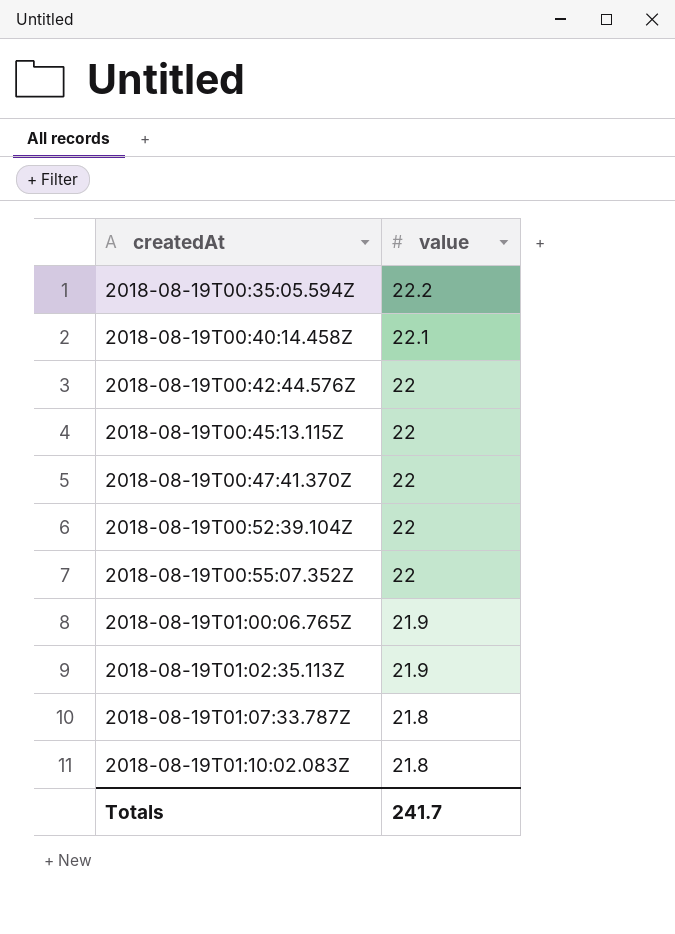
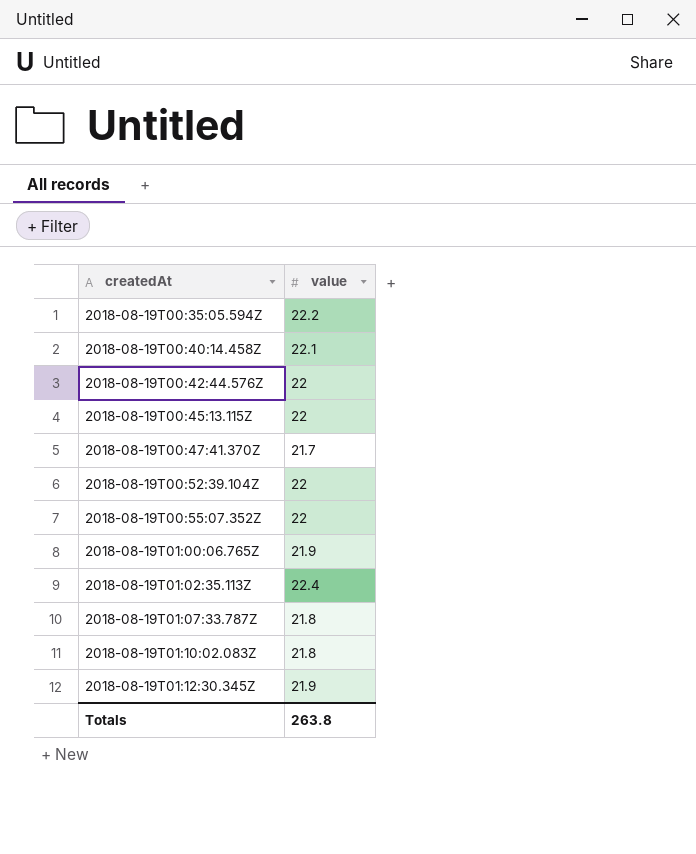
2018-08-19T00:47:41.370Z | value: 22 -> 21.7
2018-08-19T01:02:35.113Z | value: 21.9 -> 22.4
row 2018-08-19T01:12:30.345Z: none -> 21.9
Totals | value: 241.7 -> 263.8

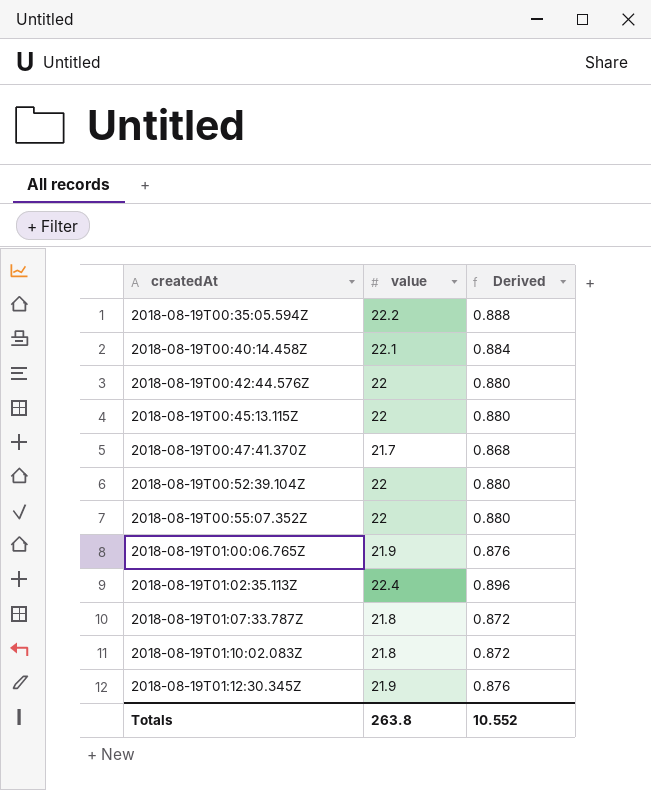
column Derived | formula: none -> [value] * 0.04

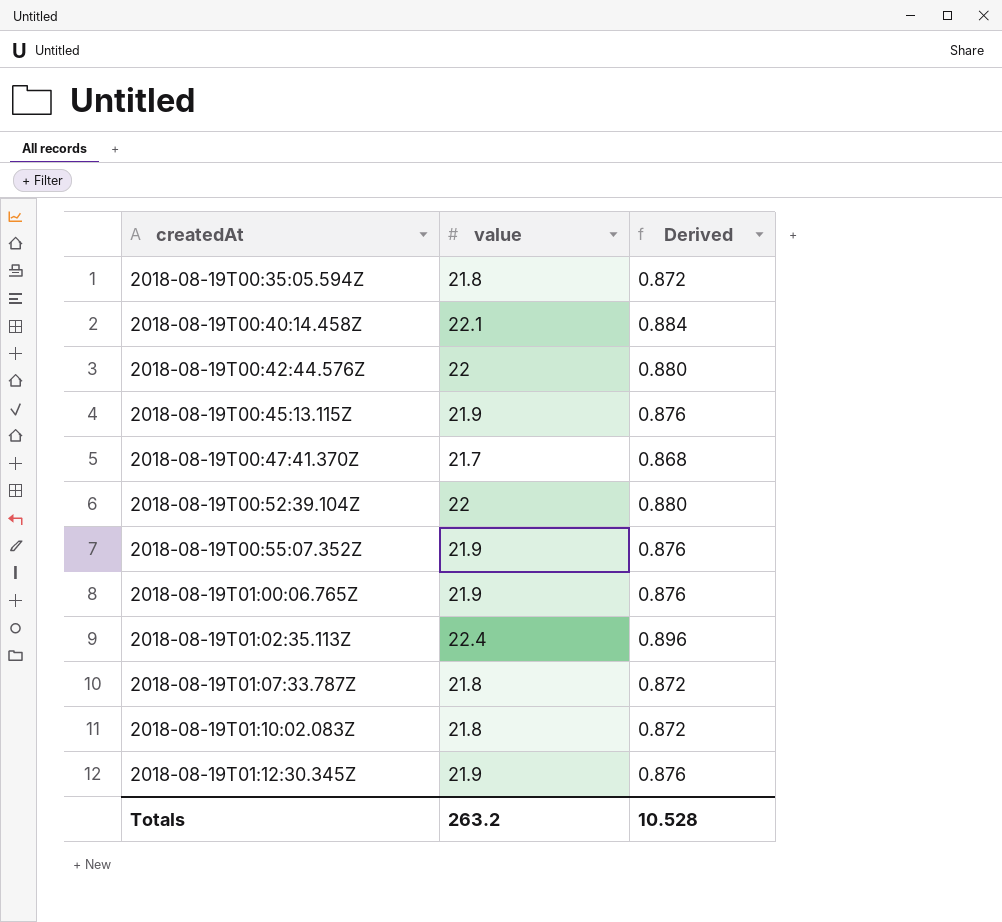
2018-08-19T00:35:05.594Z | value: 22.2 -> 21.8
2018-08-19T00:35:05.594Z | Derived: 0.888 -> 0.872
2018-08-19T00:45:13.115Z | value: 22 -> 21.9
2018-08-19T00:45:13.115Z | Derived: 0.880 -> 0.876
2018-08-19T00:55:07.352Z | value: 22 -> 21.9
2018-08-19T00:55:07.352Z | Derived: 0.880 -> 0.876
Totals | value: 263.8 -> 263.2
Totals | Derived: 10.552 -> 10.528

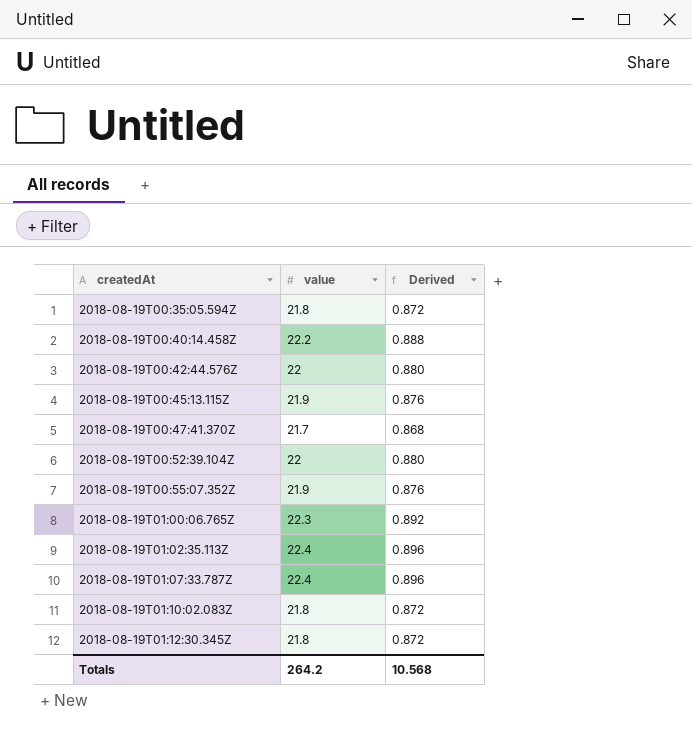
2018-08-19T00:40:14.458Z | value: 22.1 -> 22.2
2018-08-19T00:40:14.458Z | Derived: 0.884 -> 0.888
2018-08-19T01:00:06.765Z | value: 21.9 -> 22.3
2018-08-19T01:00:06.765Z | Derived: 0.876 -> 0.892
2018-08-19T01:07:33.787Z | value: 21.8 -> 22.4
2018-08-19T01:07:33.787Z | Derived: 0.872 -> 0.896
2018-08-19T01:12:30.345Z | value: 21.9 -> 21.8
2018-08-19T01:12:30.345Z | Derived: 0.876 -> 0.872
Totals | value: 263.2 -> 264.2
Totals | Derived: 10.528 -> 10.568

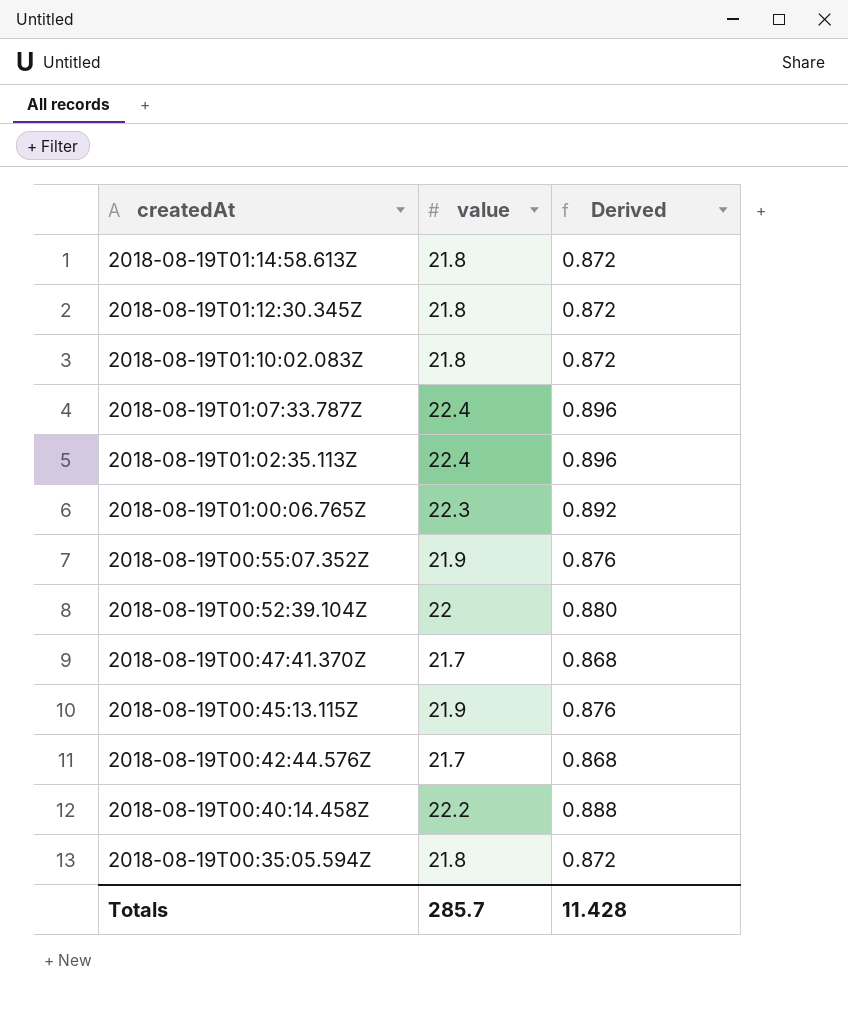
row order: createdAt ascending -> createdAt descending
row 2018-08-19T01:14:58.613Z: none -> 21.8 | 0.872
2018-08-19T00:42:44.576Z | value: 22 -> 21.7
2018-08-19T00:42:44.576Z | Derived: 0.880 -> 0.868
Totals | value: 264.2 -> 285.7
Totals | Derived: 10.568 -> 11.428

